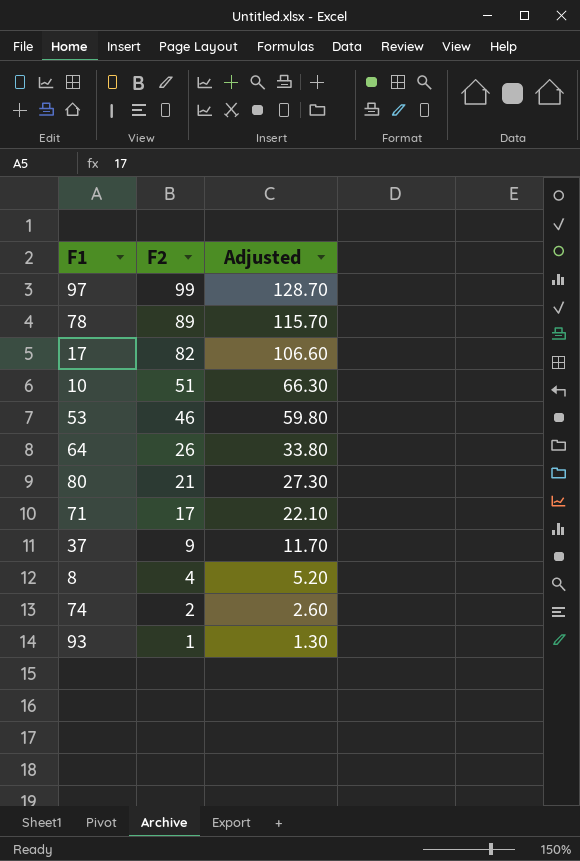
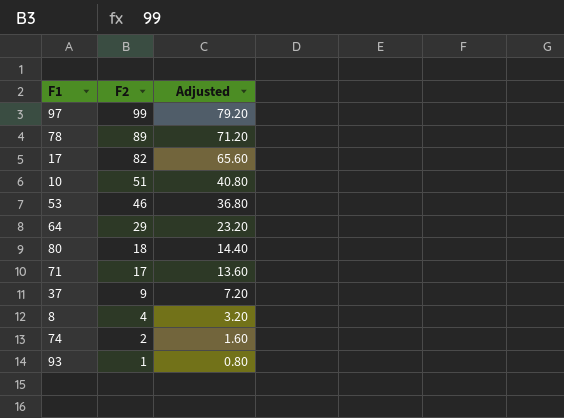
column Adjusted | formula: [F2] * 1.3 -> [F2] * 0.8
64 | F2: 26 -> 29
80 | F2: 21 -> 18

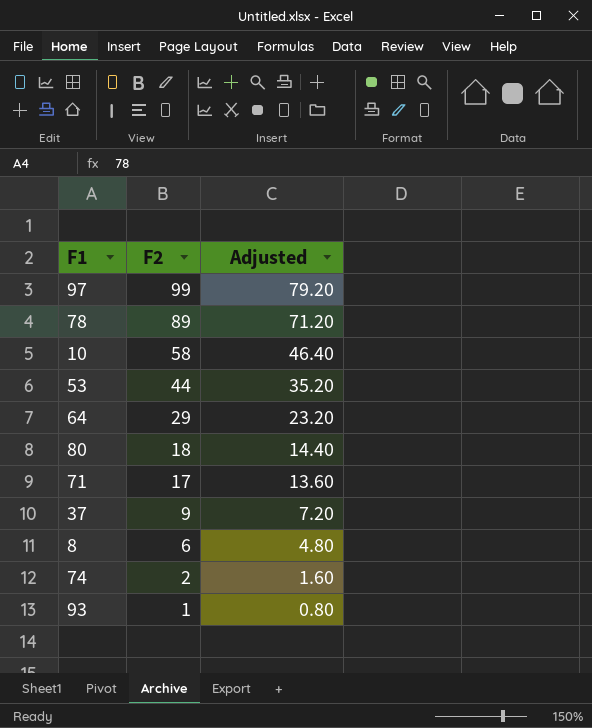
row 17: 82 | 65.60 -> none
10 | F2: 51 -> 58
10 | Adjusted: 40.80 -> 46.40
53 | F2: 46 -> 44
53 | Adjusted: 36.80 -> 35.20
8 | F2: 4 -> 6
8 | Adjusted: 3.20 -> 4.80

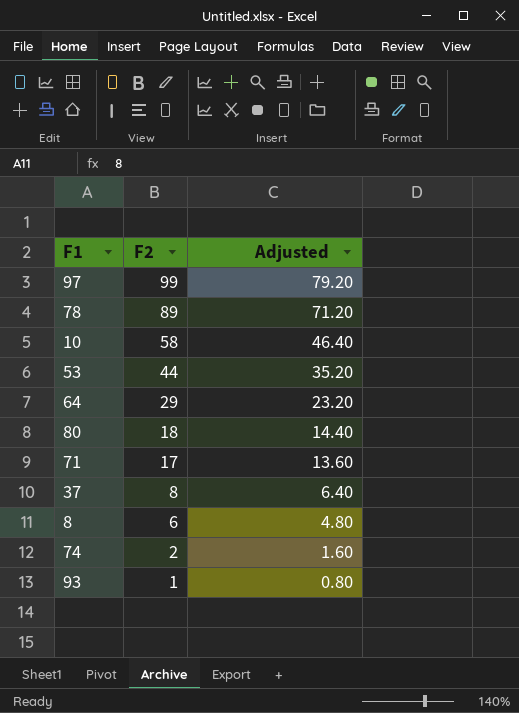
37 | F2: 9 -> 8
37 | Adjusted: 7.20 -> 6.40

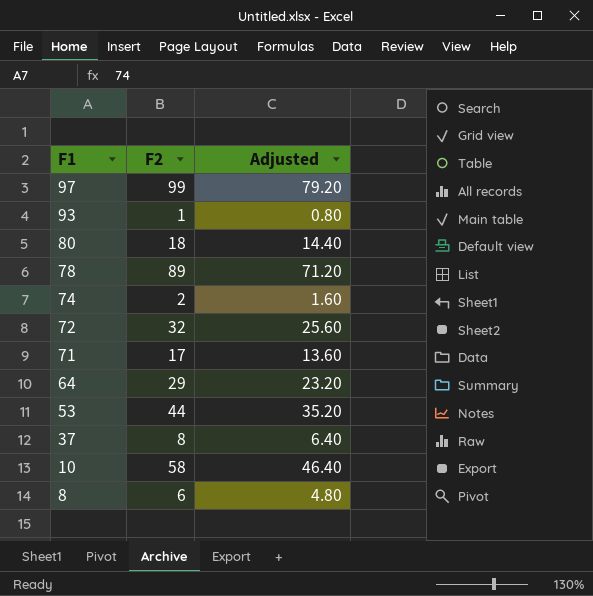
row order: F2 descending -> F1 descending
row 72: none -> 32 | 25.60

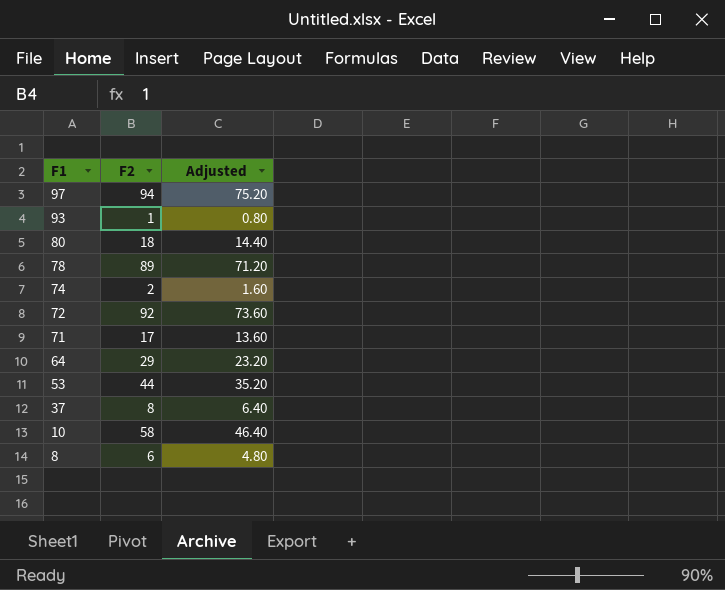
97 | F2: 99 -> 94
97 | Adjusted: 79.20 -> 75.20
72 | F2: 32 -> 92
72 | Adjusted: 25.60 -> 73.60

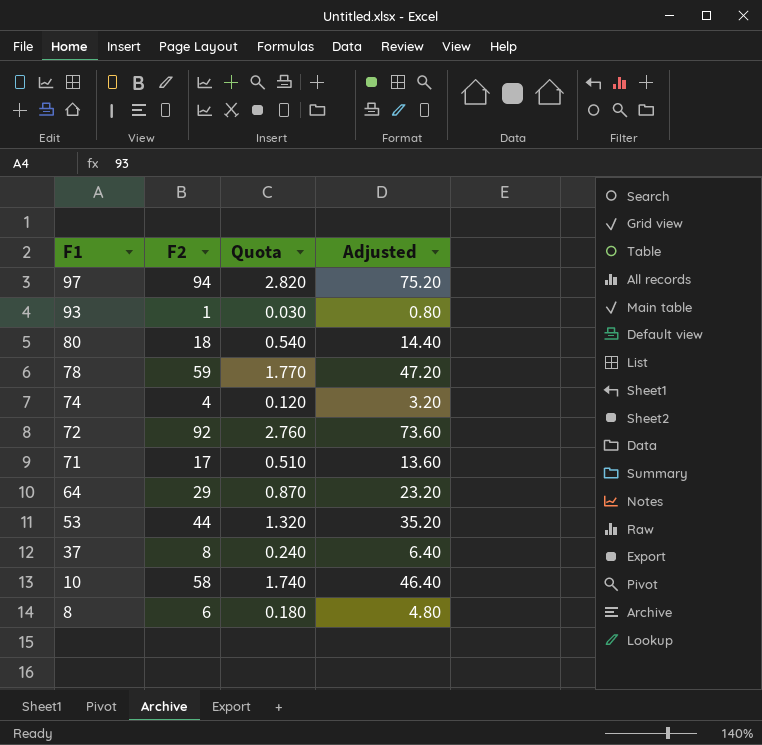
column Quota | formula: none -> [F2] * 0.03
78 | F2: 89 -> 59
78 | Adjusted: 71.20 -> 47.20
74 | F2: 2 -> 4
74 | Adjusted: 1.60 -> 3.20

